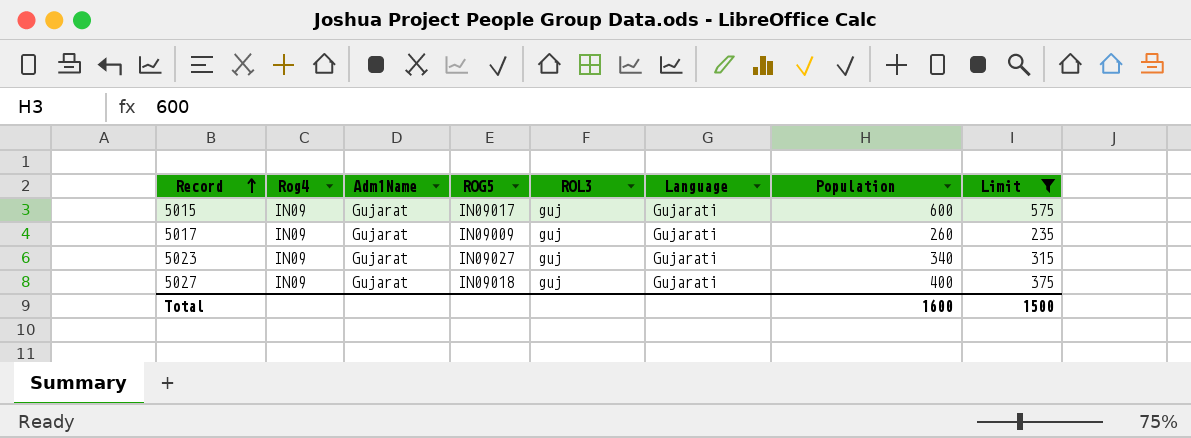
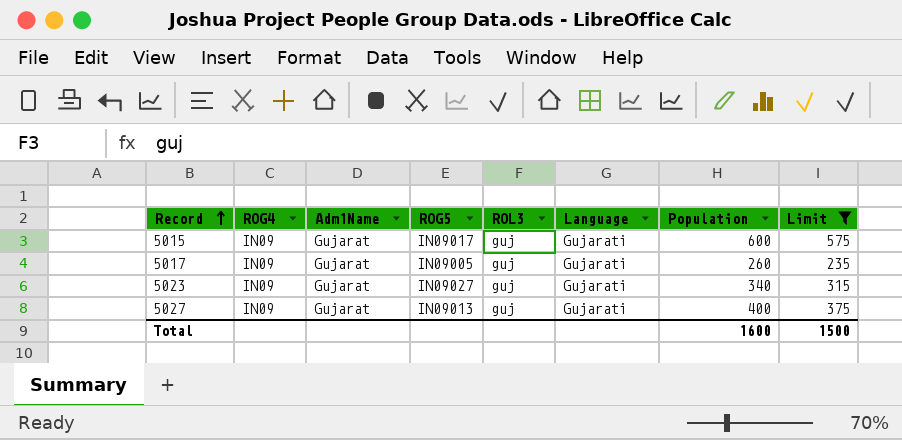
column name: Rog4 -> ROG4
5017 | ROG5: IN09009 -> IN09005
5027 | ROG5: IN09018 -> IN09013

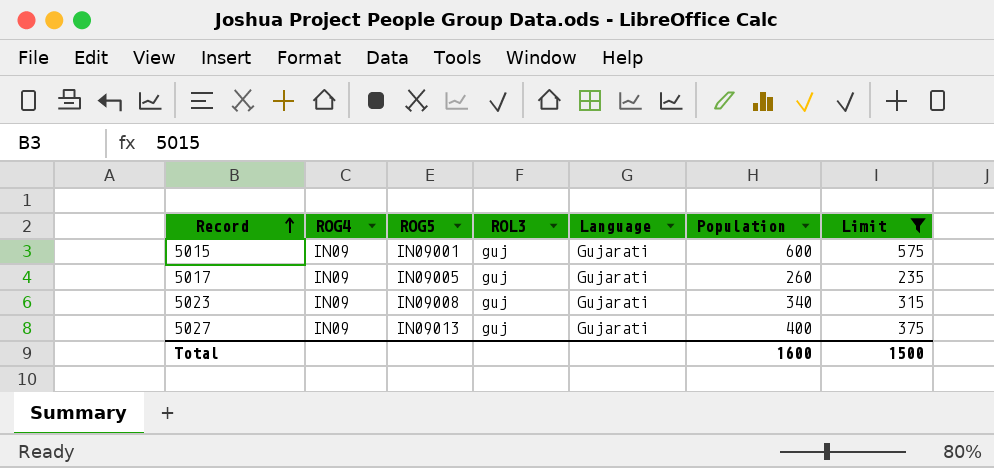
column Adm1Name | position: 3 -> none
5015 | ROG5: IN09017 -> IN09001
5023 | ROG5: IN09027 -> IN09008

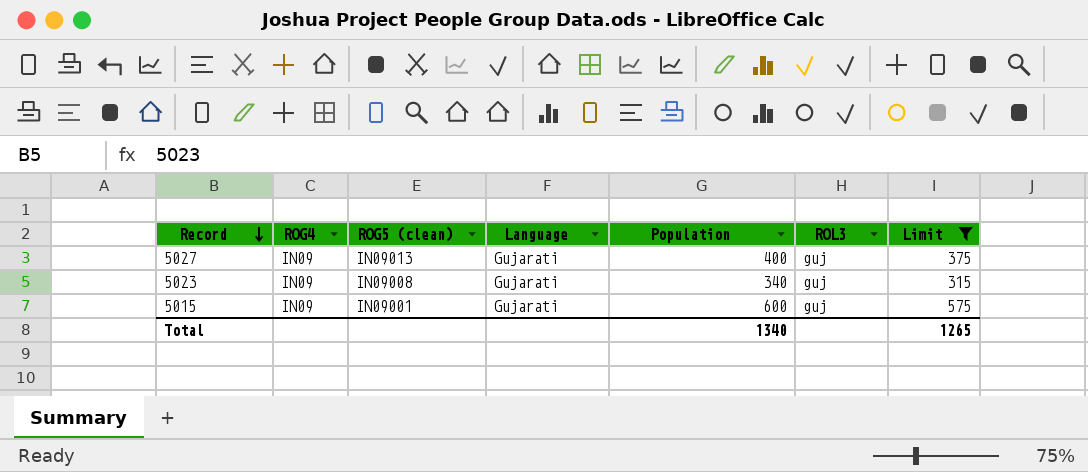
row order: Record ascending -> Record descending
column name: ROG5 -> ROG5 (clean)
column ROL3 | position: 4 -> 6
row 5017: IN09 | IN09005 | guj | Gujarati | 260 | 235 -> none
Total | Population: 1600 -> 1340
Total | Limit: 1500 -> 1265

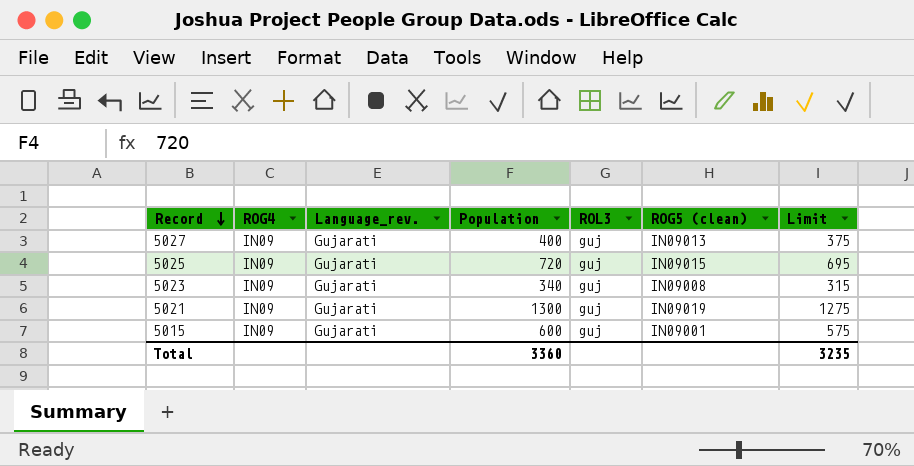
filter: Limit <= 575 -> none
column name: Language -> Language_rev.
column ROG5 (clean) | position: 3 -> 6
Total | Population: 1340 -> 3360
Total | Limit: 1265 -> 3235

